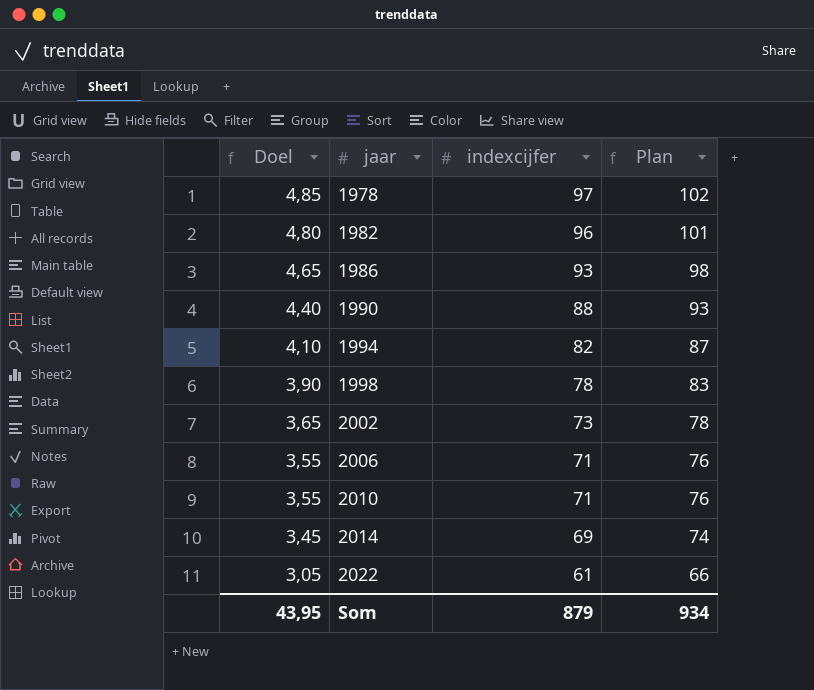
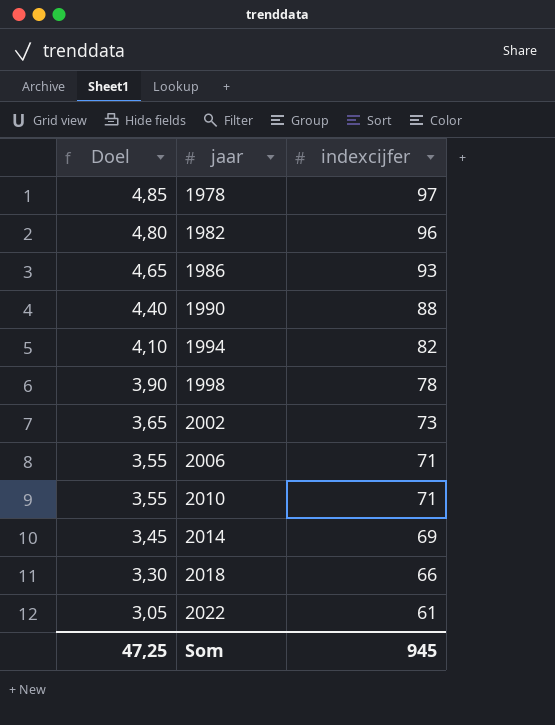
column Plan | formula: [indexcijfer] + 5 -> none
row 2018: none -> 3,30 | 66
Som | Doel: 43,95 -> 47,25
Som | indexcijfer: 879 -> 945

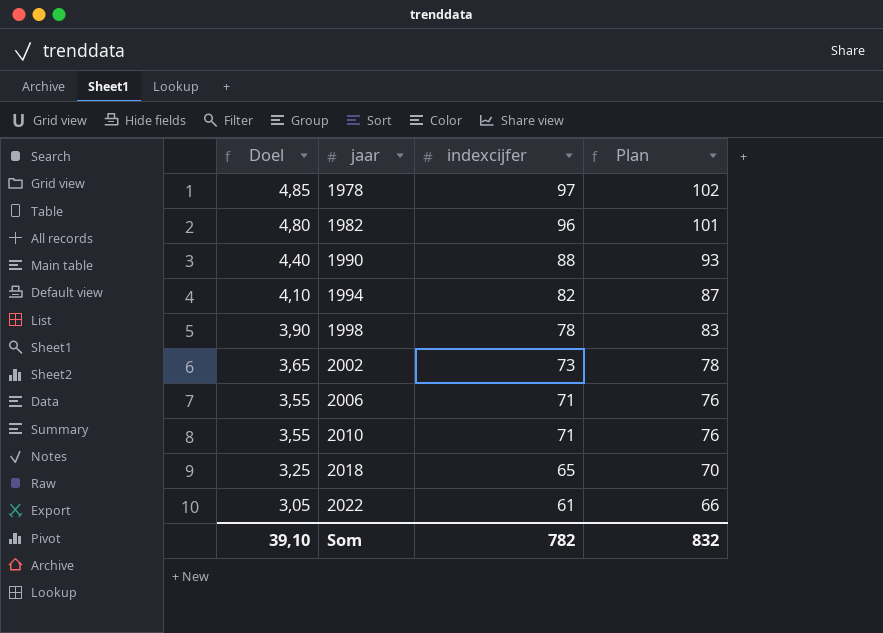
column Plan | formula: none -> [indexcijfer] + 5
row 1986: 4,65 | 93 -> none
row 2014: 3,45 | 69 -> none
2018 | Doel: 3,30 -> 3,25
2018 | indexcijfer: 66 -> 65
Som | Doel: 47,25 -> 39,10
Som | indexcijfer: 945 -> 782

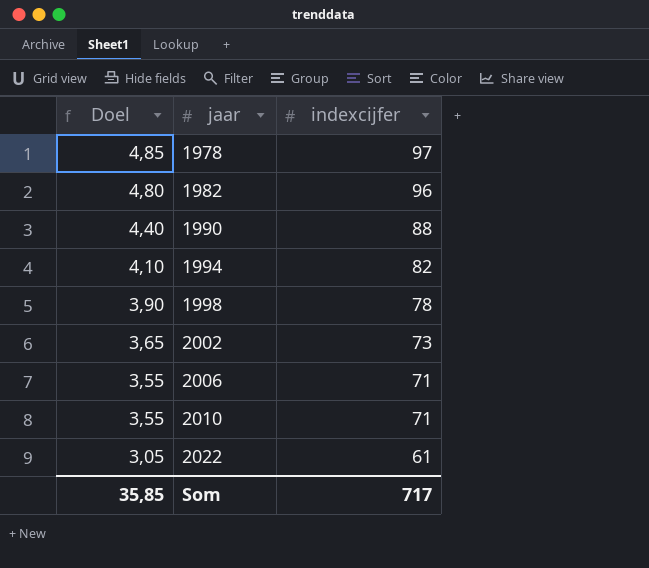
column Plan | formula: [indexcijfer] + 5 -> none
row 2018: 3,25 | 65 | 70 -> none
Som | Doel: 39,10 -> 35,85
Som | indexcijfer: 782 -> 717

